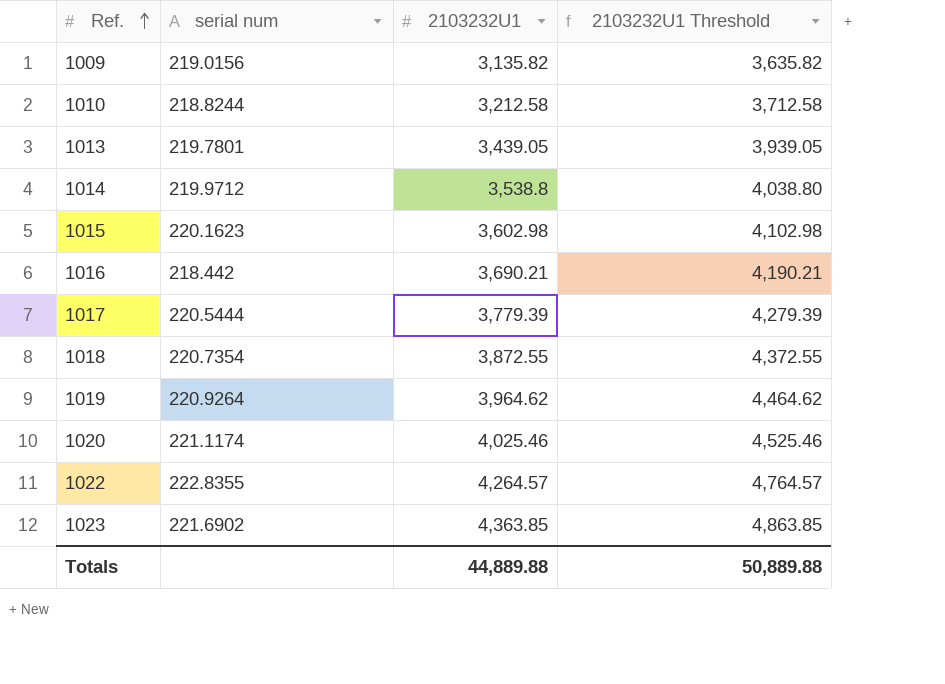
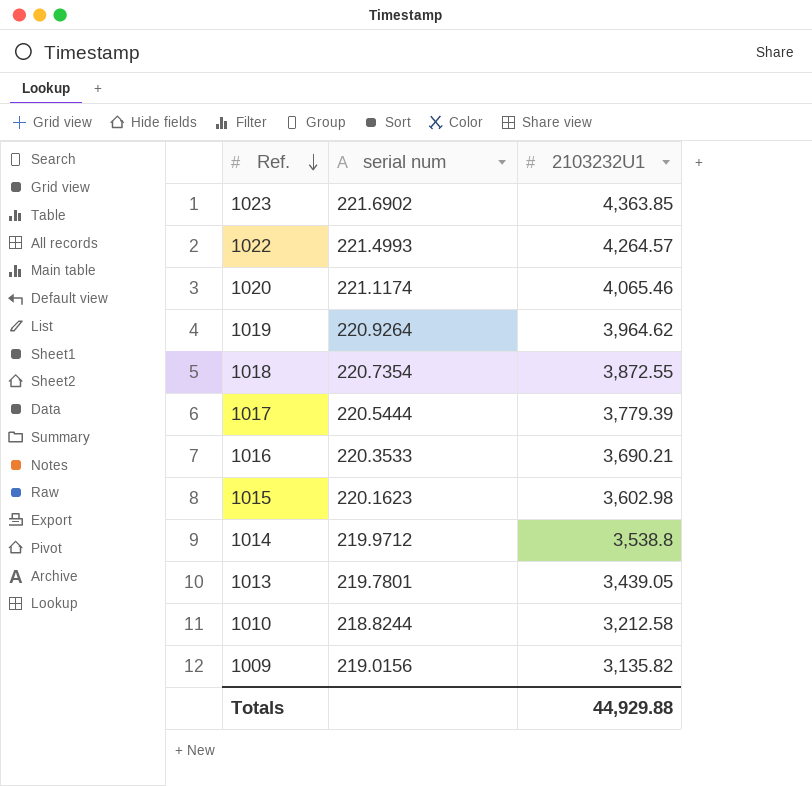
row order: Ref. ascending -> Ref. descending
column 2103232U1 Threshold | formula: [2103232U1] + 500 -> none
1022 | serial num: 222.8355 -> 221.4993
1020 | 2103232U1: 4,025.46 -> 4,065.46
1016 | serial num: 218.442 -> 220.3533
Totals | 2103232U1: 44,889.88 -> 44,929.88

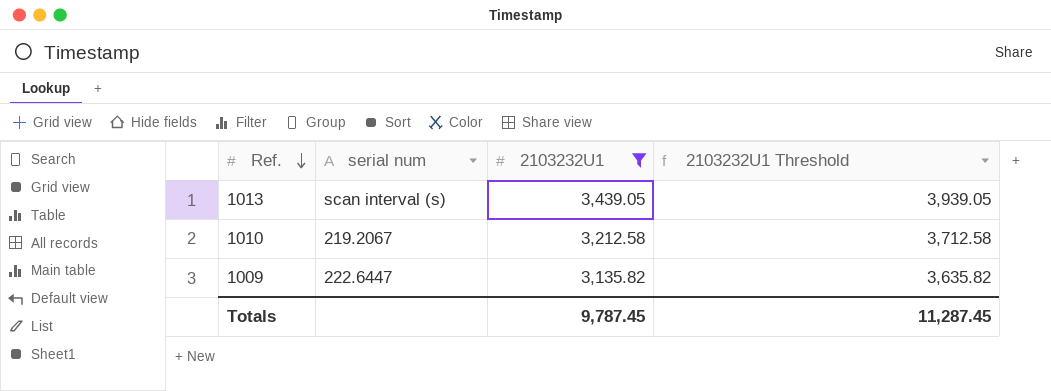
filter: none -> 2103232U1 <= 3,439.05
column 2103232U1 Threshold | formula: none -> [2103232U1] + 500
1013 | serial num: 219.7801 -> scan interval (s)
1010 | serial num: 218.8244 -> 219.2067
1009 | serial num: 219.0156 -> 222.6447
Totals | 2103232U1: 44,929.88 -> 9,787.45

